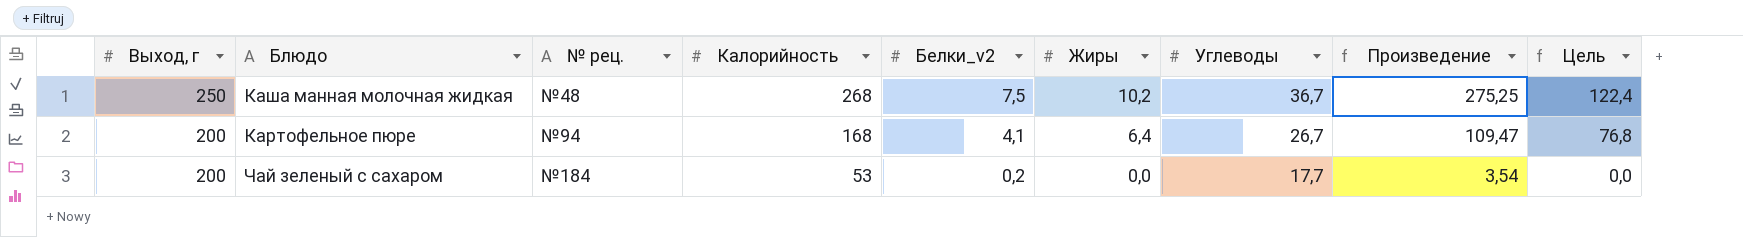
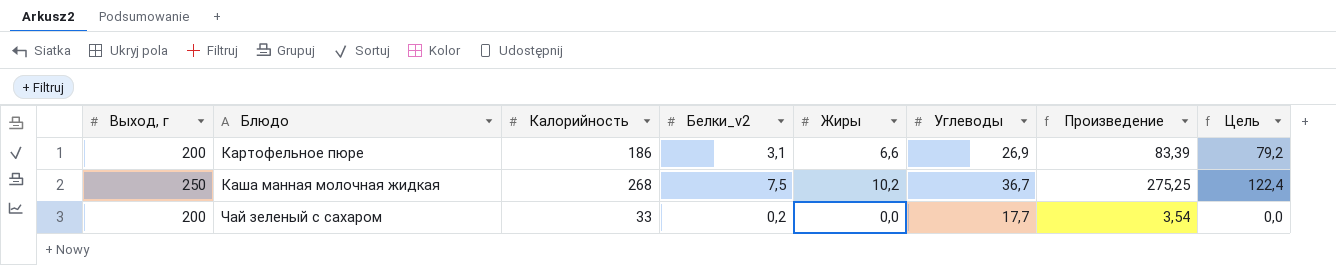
row order: Выход, г descending -> Блюдо ascending
column № рец. | position: 3 -> none
Картофельное пюре | Калорийность: 168 -> 186
Картофельное пюре | Белки_v2: 4,1 -> 3,1
Картофельное пюре | Жиры: 6,4 -> 6,6
Картофельное пюре | Углеводы: 26,7 -> 26,9
Картофельное пюре | Произведение: 109,47 -> 83,39
Картофельное пюре | Цель: 76,8 -> 79,2
Чай зеленый с сахаром | Калорийность: 53 -> 33

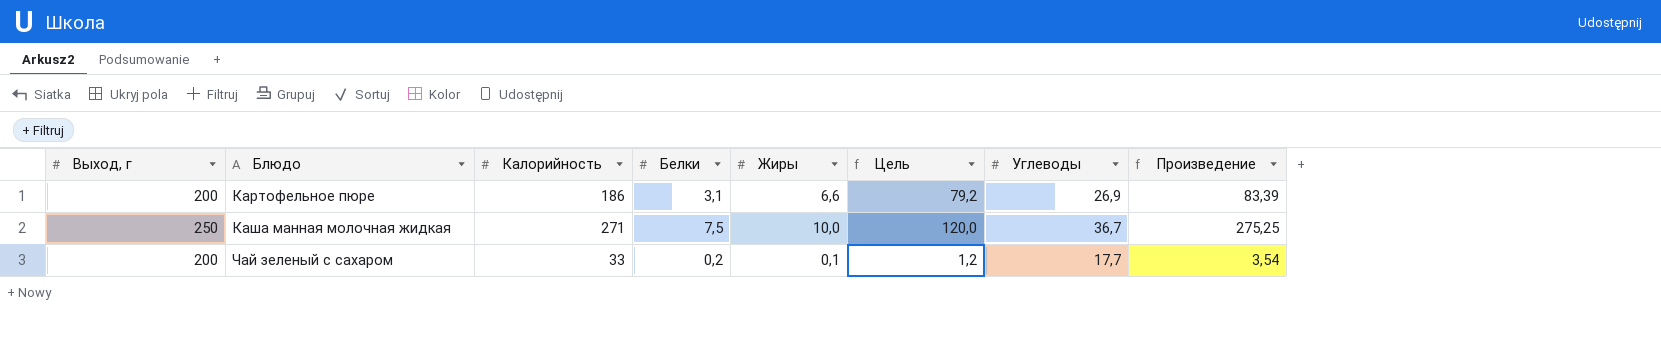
column name: Белки_v2 -> Белки
column Цель | position: 8 -> 6
Каша манная молочная жидкая | Калорийность: 268 -> 271
Каша манная молочная жидкая | Жиры: 10,2 -> 10,0
Каша манная молочная жидкая | Цель: 122,4 -> 120,0
Чай зеленый с сахаром | Жиры: 0,0 -> 0,1
Чай зеленый с сахаром | Цель: 0,0 -> 1,2

